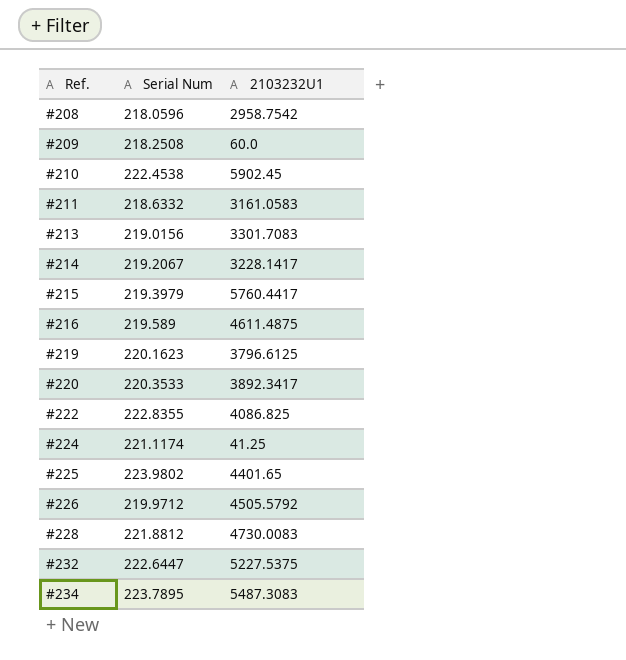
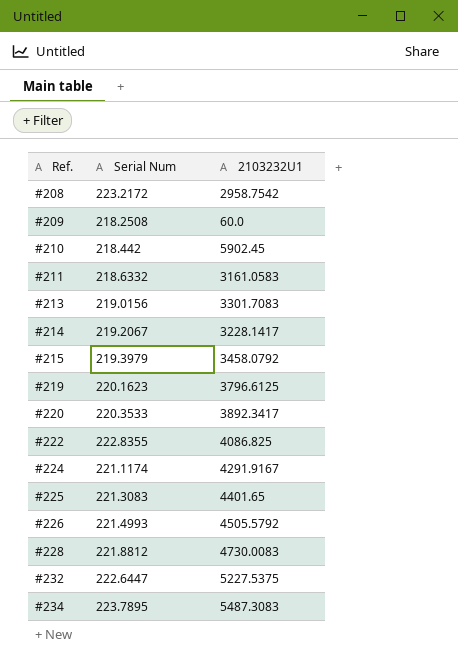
row #216: 219.589 | 4611.4875 -> none
#208 | Serial Num: 218.0596 -> 223.2172
#210 | Serial Num: 222.4538 -> 218.442
#215 | 2103232U1: 5760.4417 -> 3458.0792
#224 | 2103232U1: 41.25 -> 4291.9167
#225 | Serial Num: 223.9802 -> 221.3083
#226 | Serial Num: 219.9712 -> 221.4993

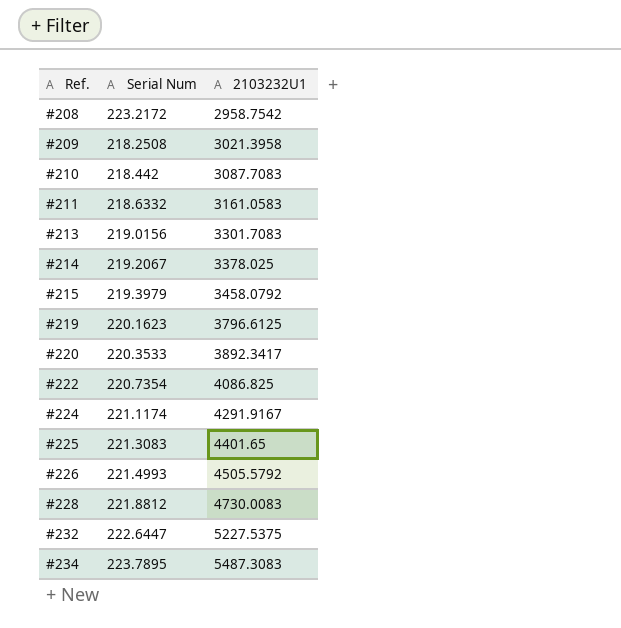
#209 | 2103232U1: 60.0 -> 3021.3958
#210 | 2103232U1: 5902.45 -> 3087.7083
#214 | 2103232U1: 3228.1417 -> 3378.025
#222 | Serial Num: 222.8355 -> 220.7354

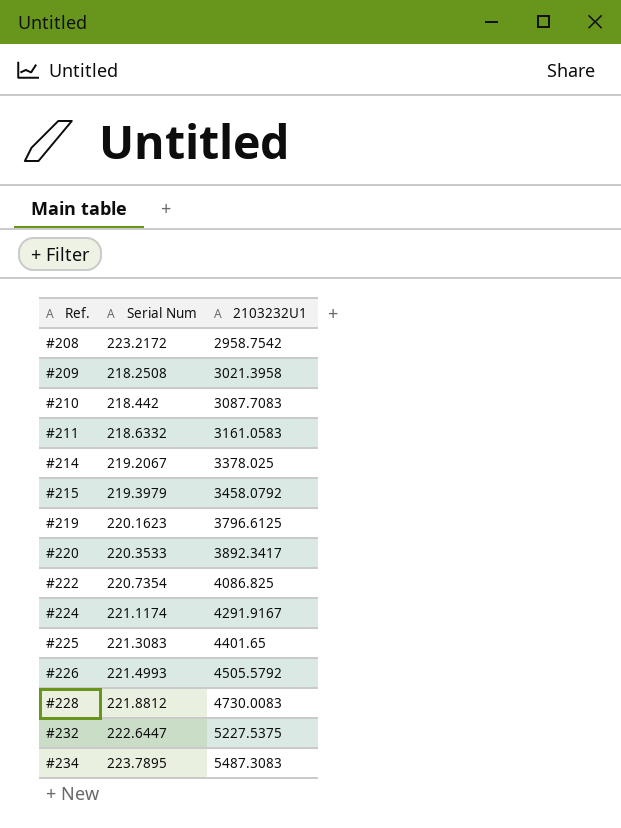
row #213: 219.0156 | 3301.7083 -> none

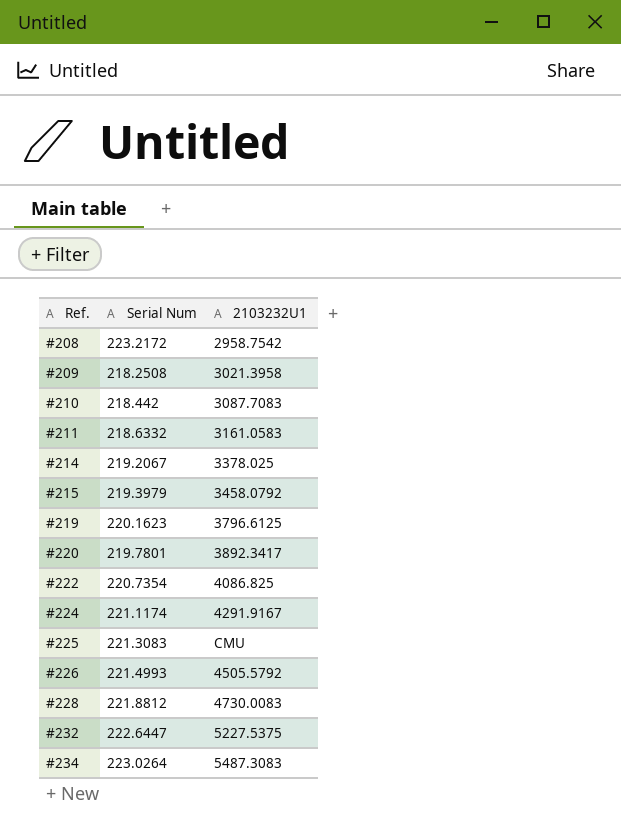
#220 | Serial Num: 220.3533 -> 219.7801
#225 | 2103232U1: 4401.65 -> CMU
#234 | Serial Num: 223.7895 -> 223.0264

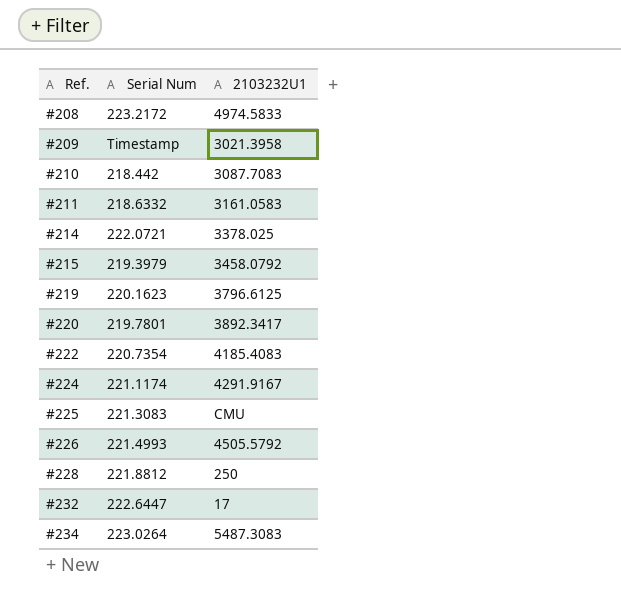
#208 | 2103232U1: 2958.7542 -> 4974.5833
#209 | Serial Num: 218.2508 -> Timestamp
#214 | Serial Num: 219.2067 -> 222.0721
#222 | 2103232U1: 4086.825 -> 4185.4083
#228 | 2103232U1: 4730.0083 -> 250
#232 | 2103232U1: 5227.5375 -> 17

